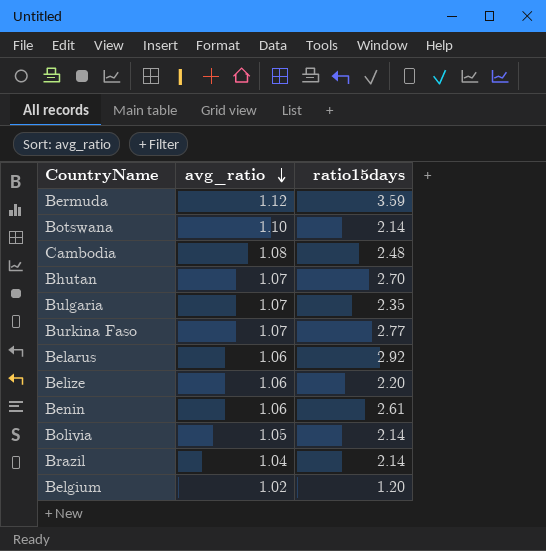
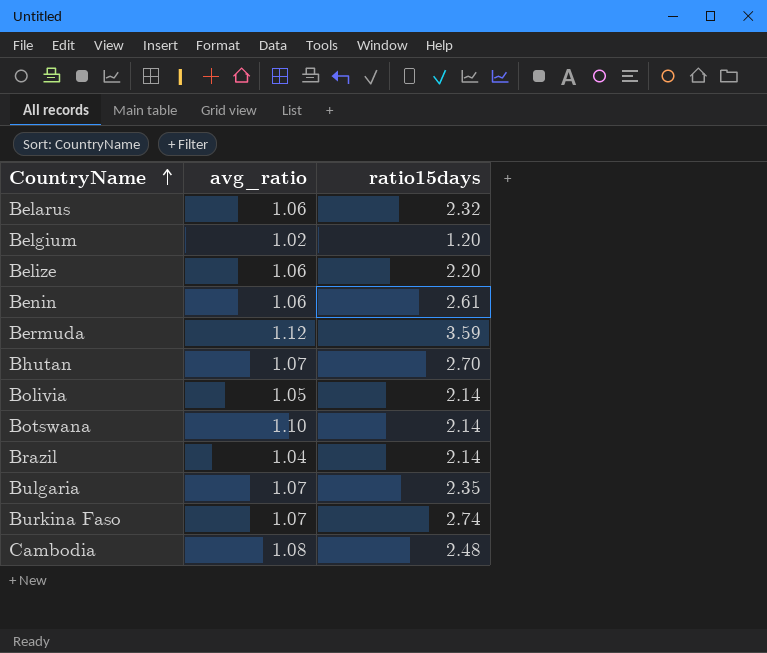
row order: avg_ratio descending -> CountryName ascending
Belarus | ratio15days: 2.92 -> 2.32
Burkina Faso | ratio15days: 2.77 -> 2.74

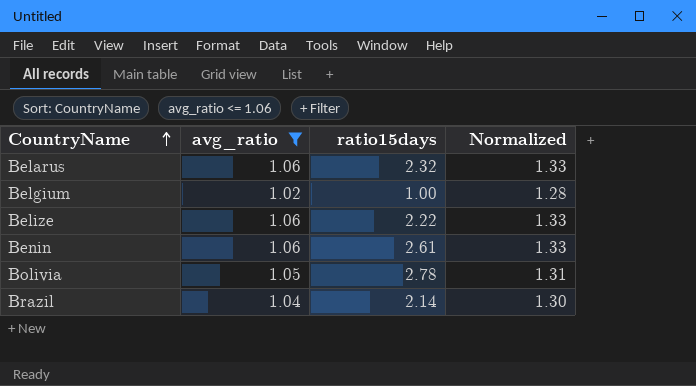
filter: none -> avg_ratio <= 1.06
column Normalized | formula: none -> [avg_ratio] * 1.25
Belgium | ratio15days: 1.20 -> 1.00
Belize | ratio15days: 2.20 -> 2.22
Bolivia | ratio15days: 2.14 -> 2.78

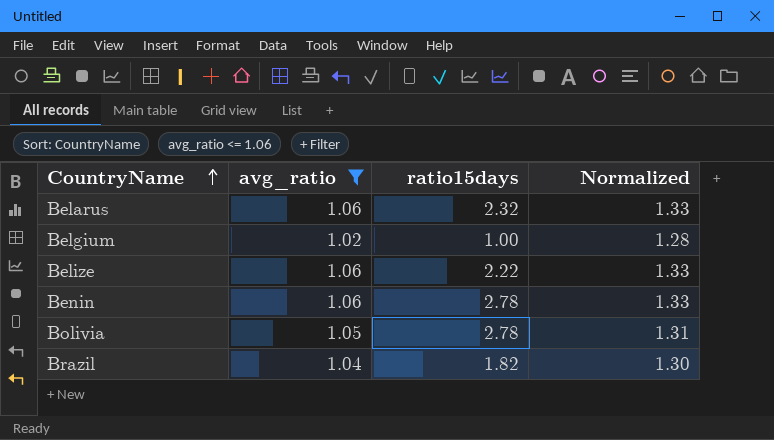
Benin | ratio15days: 2.61 -> 2.78
Brazil | ratio15days: 2.14 -> 1.82

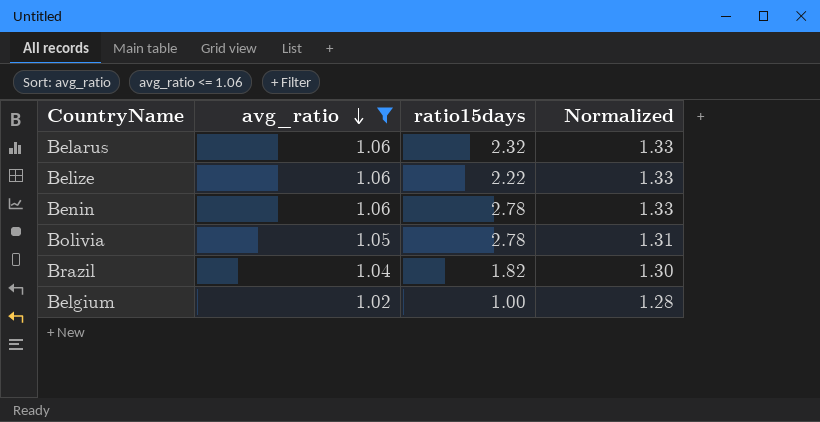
row order: CountryName ascending -> avg_ratio descending

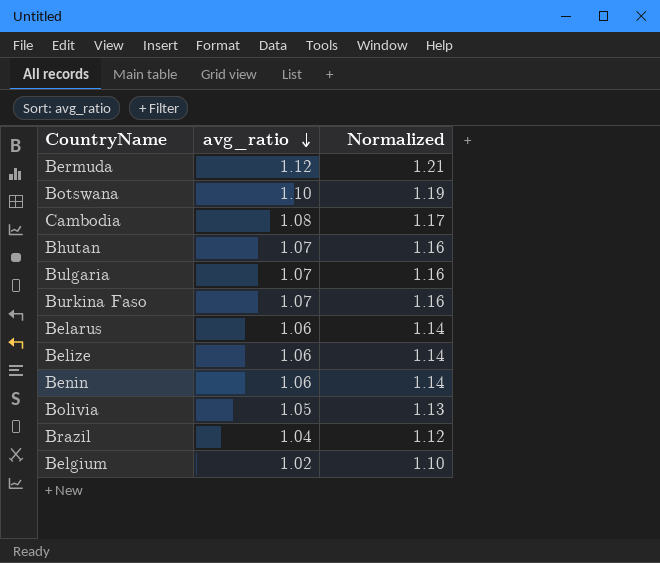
filter: avg_ratio <= 1.06 -> none
column ratio15days | position: 3 -> none
column Normalized | formula: [avg_ratio] * 1.25 -> [avg_ratio] * 1.08

